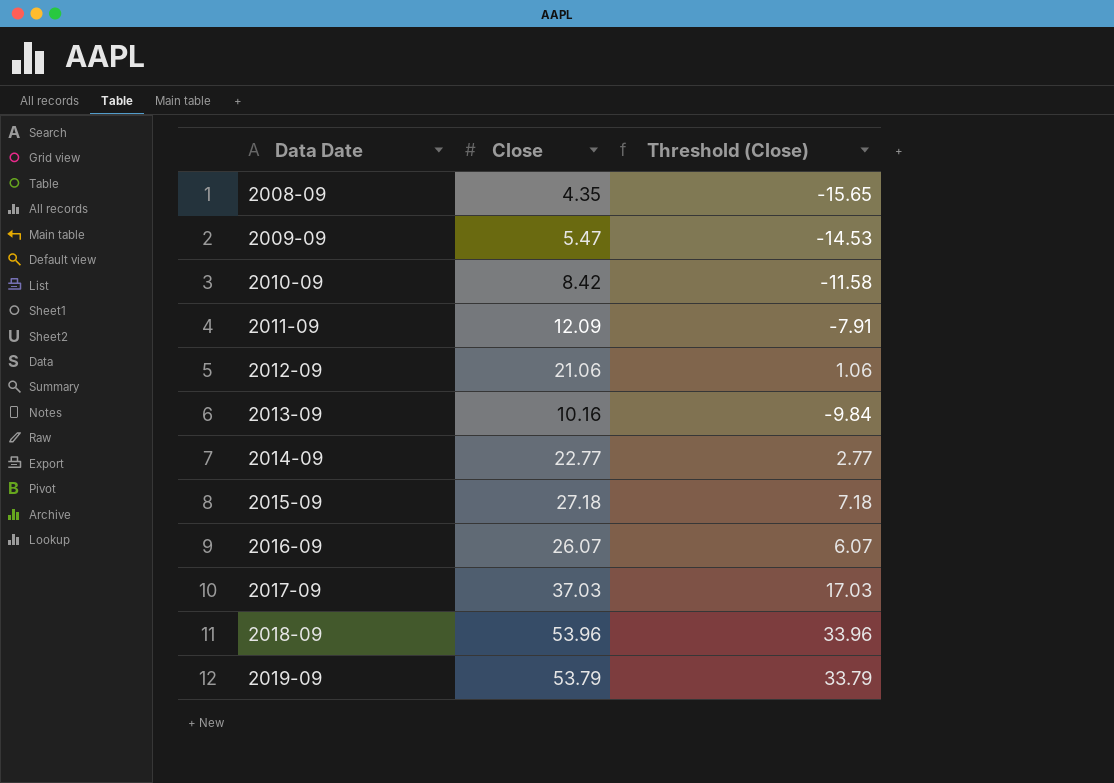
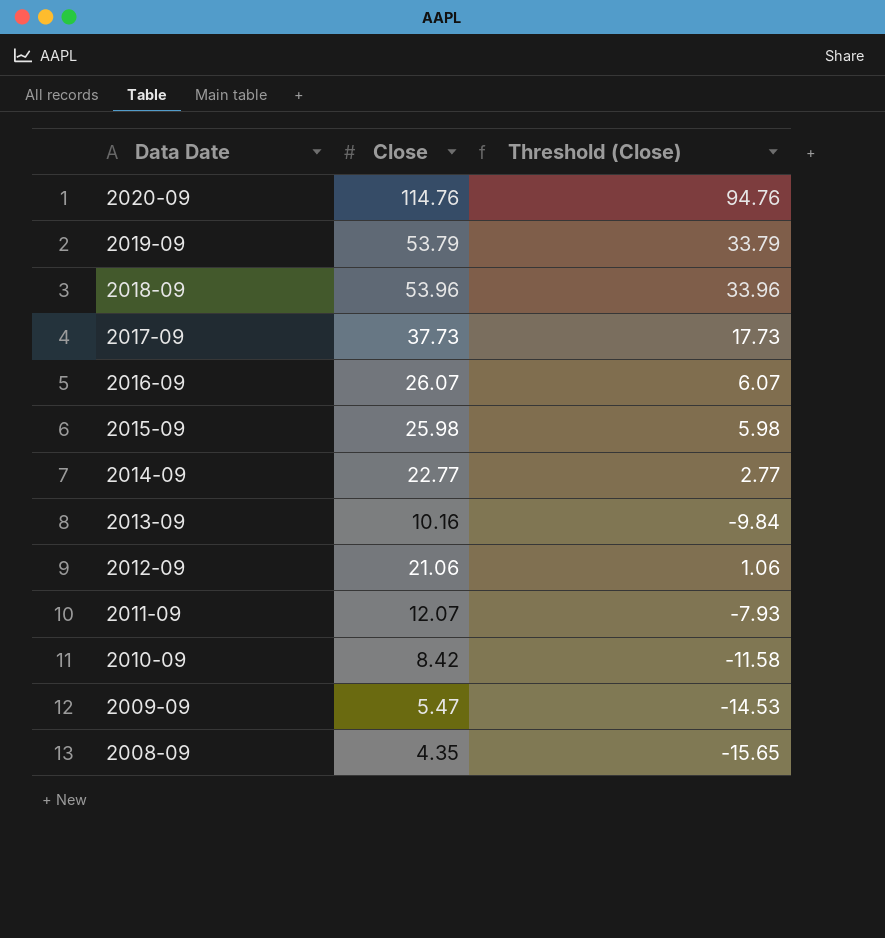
row order: Data Date ascending -> Data Date descending
row 2020-09: none -> 114.76 | 94.76
2017-09 | Close: 37.03 -> 37.73
2017-09 | Threshold (Close): 17.03 -> 17.73
2015-09 | Close: 27.18 -> 25.98
2015-09 | Threshold (Close): 7.18 -> 5.98
2011-09 | Close: 12.09 -> 12.07
2011-09 | Threshold (Close): -7.91 -> -7.93

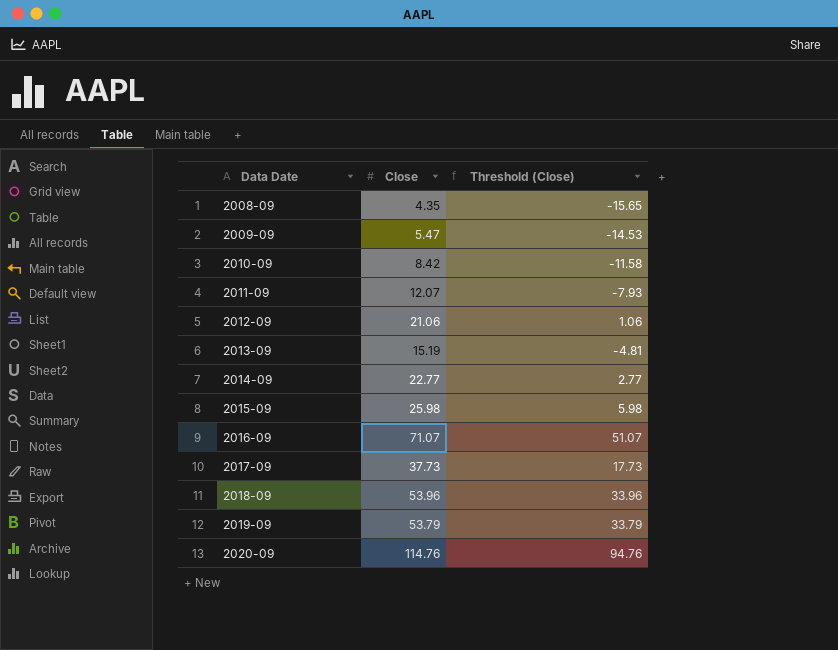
row order: Data Date descending -> Data Date ascending
2013-09 | Close: 10.16 -> 15.19
2013-09 | Threshold (Close): -9.84 -> -4.81
2016-09 | Close: 26.07 -> 71.07
2016-09 | Threshold (Close): 6.07 -> 51.07

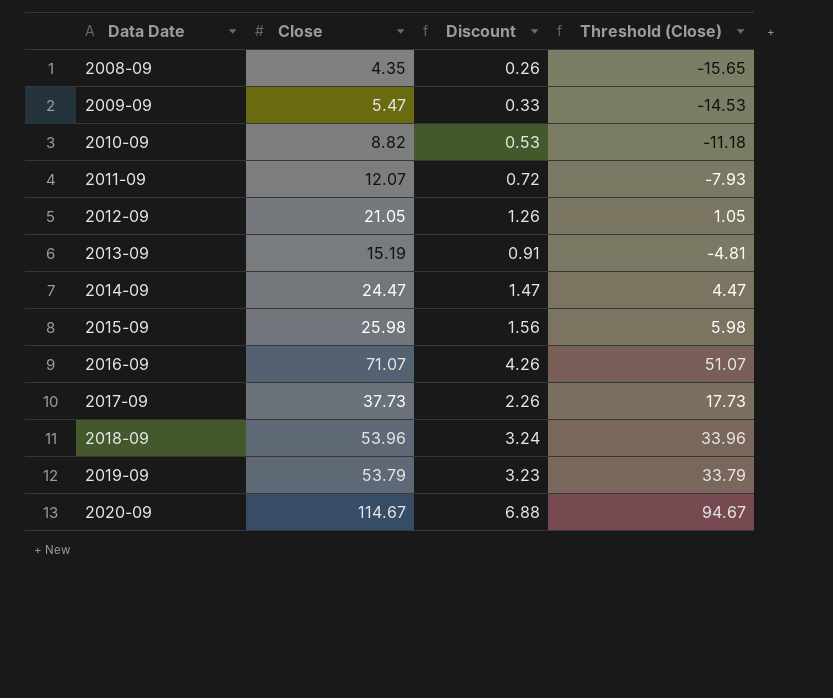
column Discount | formula: none -> [Close] * 0.06
2010-09 | Close: 8.42 -> 8.82
2010-09 | Threshold (Close): -11.58 -> -11.18
2012-09 | Close: 21.06 -> 21.05
2012-09 | Threshold (Close): 1.06 -> 1.05
2014-09 | Close: 22.77 -> 24.47
2014-09 | Threshold (Close): 2.77 -> 4.47
2020-09 | Close: 114.76 -> 114.67
2020-09 | Threshold (Close): 94.76 -> 94.67

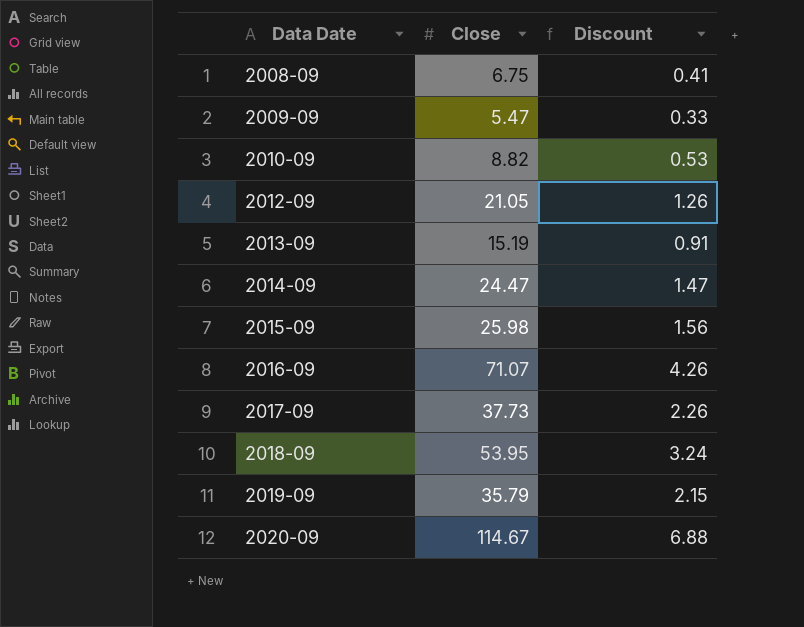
column Threshold (Close) | formula: [Close] - 20 -> none
row 2011-09: 12.07 | 0.72 | -7.93 -> none
2008-09 | Close: 4.35 -> 6.75
2008-09 | Discount: 0.26 -> 0.41
2018-09 | Close: 53.96 -> 53.95
2019-09 | Close: 53.79 -> 35.79
2019-09 | Discount: 3.23 -> 2.15

